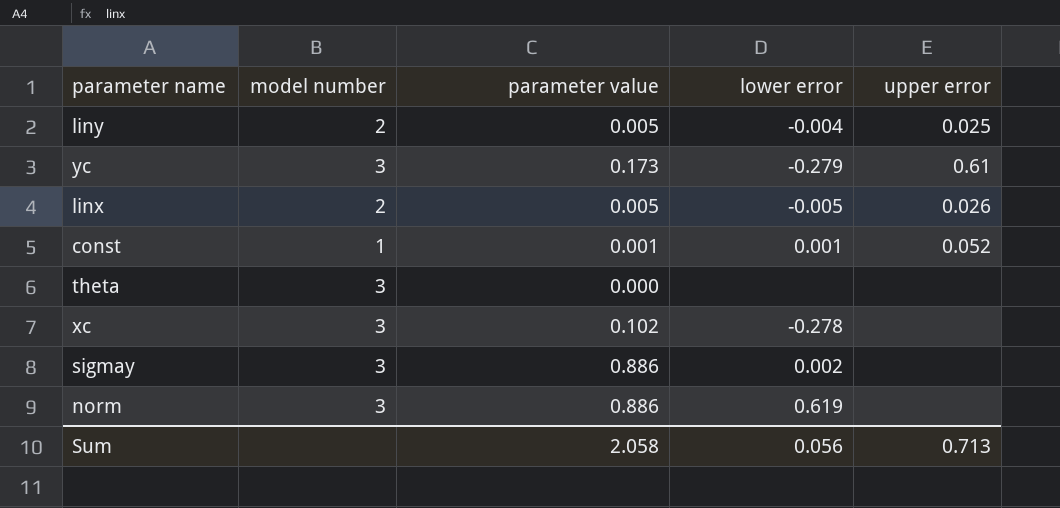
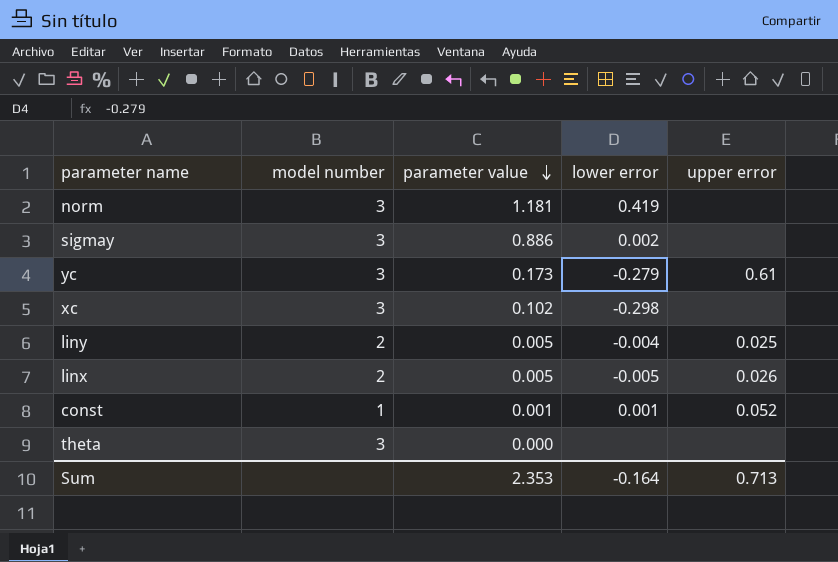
row order: none -> parameter value descending
norm | parameter value: 0.886 -> 1.181
norm | lower error: 0.619 -> 0.419
xc | lower error: -0.278 -> -0.298
Sum | parameter value: 2.058 -> 2.353
Sum | lower error: 0.056 -> -0.164

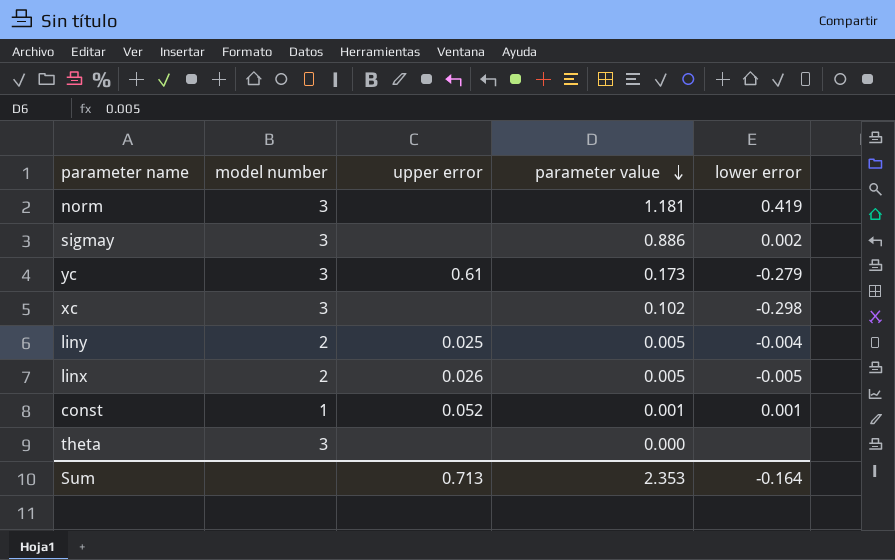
column upper error | position: 5 -> 3

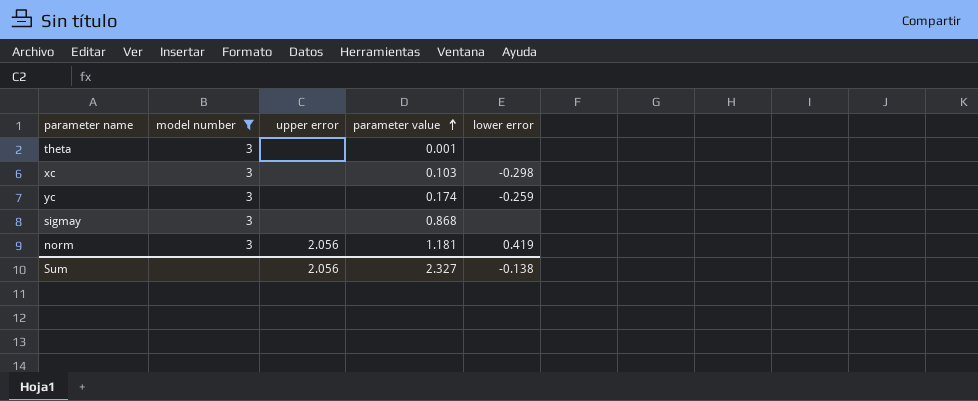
filter: none -> model number = 3
row order: parameter value descending -> parameter value ascending
theta | parameter value: 0.000 -> 0.001
xc | parameter value: 0.102 -> 0.103
yc | upper error: 0.61 -> none
yc | parameter value: 0.173 -> 0.174
yc | lower error: -0.279 -> -0.259
sigmay | parameter value: 0.886 -> 0.868
sigmay | lower error: 0.002 -> none
norm | upper error: none -> 2.056
Sum | upper error: 0.713 -> 2.056
Sum | parameter value: 2.353 -> 2.327
Sum | lower error: -0.164 -> -0.138

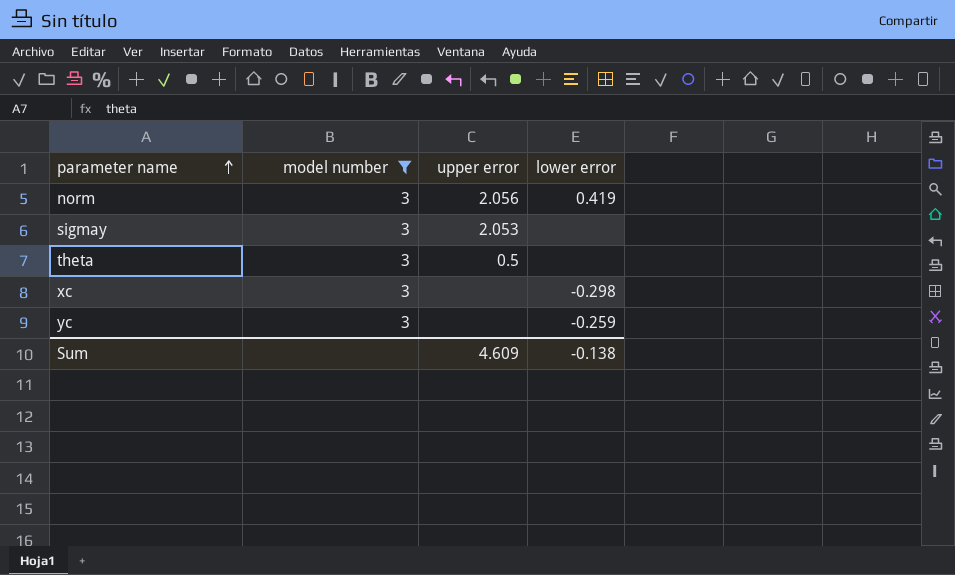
row order: parameter value ascending -> parameter name ascending
column parameter value | position: 4 -> none
sigmay | upper error: none -> 2.053
theta | upper error: none -> 0.5
Sum | upper error: 2.056 -> 4.609

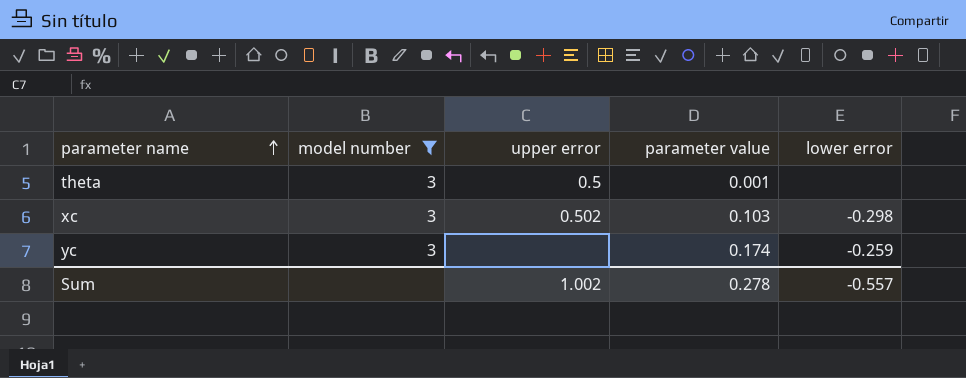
column parameter value | position: none -> 4
row norm: 3 | 2.056 | 0.419 -> none
row sigmay: 3 | 2.053 | none -> none
xc | upper error: none -> 0.502
Sum | upper error: 4.609 -> 1.002
Sum | lower error: -0.138 -> -0.557

